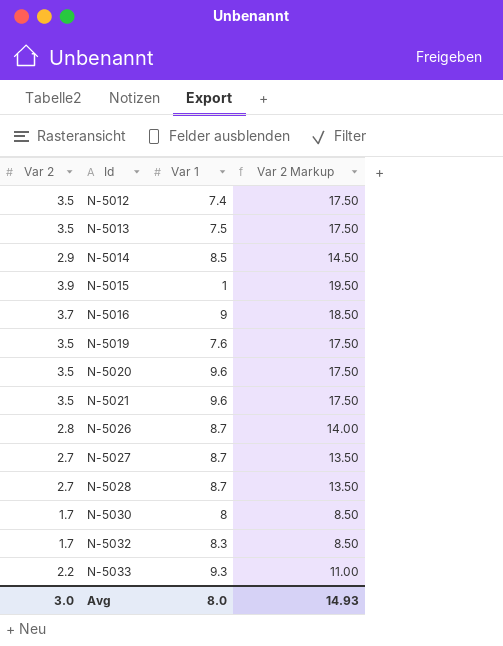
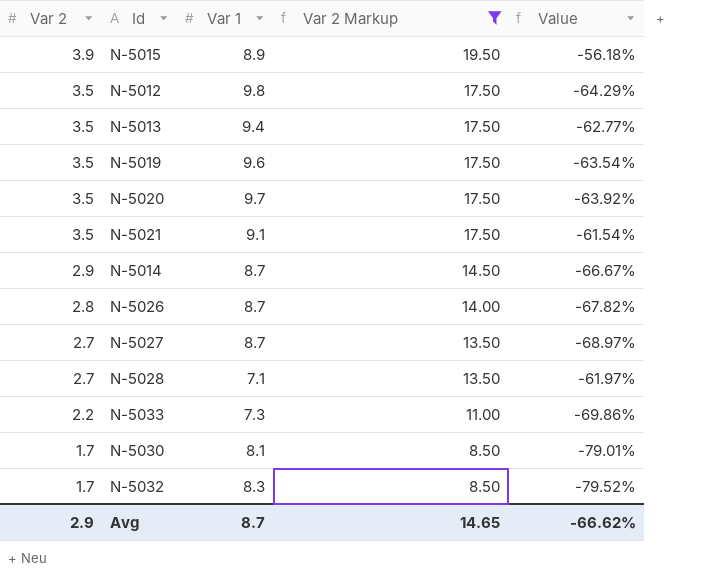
filter: none -> Var 2 Markup != 18.50
row order: Id ascending -> Var 2 descending
column Value | formula: none -> ([Var 2] - [Var 1]) / [Var 1]
N-5015 | Var 1: 1 -> 8.9
N-5012 | Var 1: 7.4 -> 9.8
N-5013 | Var 1: 7.5 -> 9.4
N-5019 | Var 1: 7.6 -> 9.6
N-5020 | Var 1: 9.6 -> 9.7
N-5021 | Var 1: 9.6 -> 9.1
N-5014 | Var 1: 8.5 -> 8.7
N-5028 | Var 1: 8.7 -> 7.1
N-5033 | Var 1: 9.3 -> 7.3
N-5030 | Var 1: 8 -> 8.1
Avg | Var 2: 3.0 -> 2.9
Avg | Var 1: 8.0 -> 8.7
Avg | Var 2 Markup: 14.93 -> 14.65

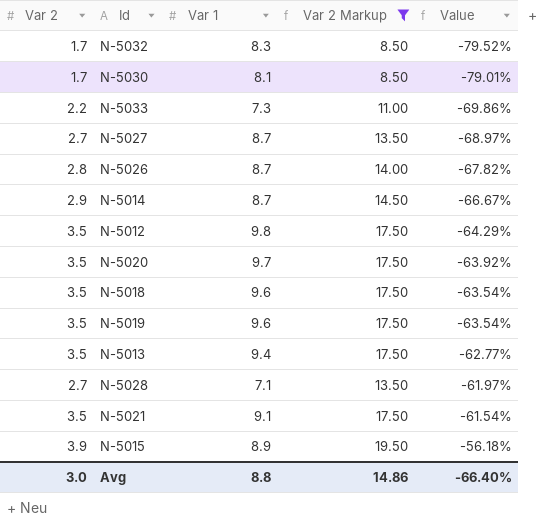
row order: Var 2 descending -> Value ascending
row N-5018: none -> 3.5 | 9.6 | 17.50 | -63.54%
Avg | Var 2: 2.9 -> 3.0
Avg | Var 1: 8.7 -> 8.8
Avg | Var 2 Markup: 14.65 -> 14.86
Avg | Value: -66.62% -> -66.40%

